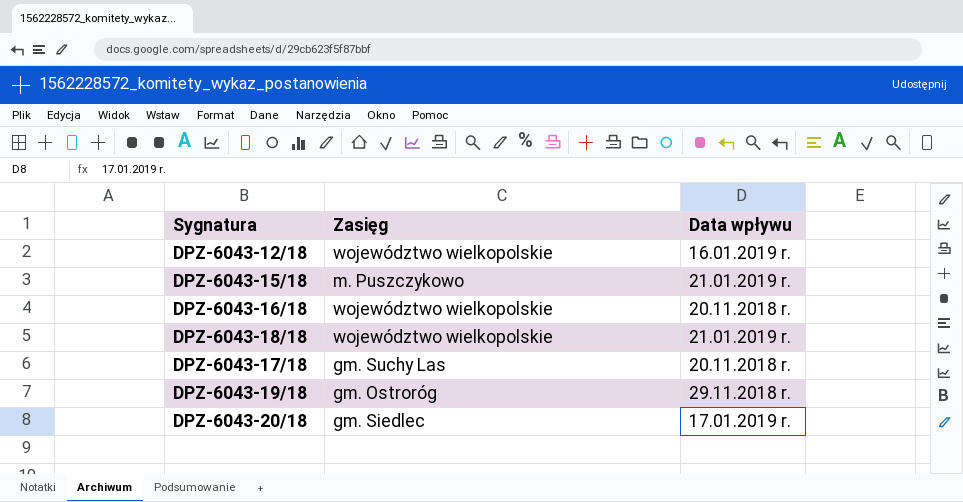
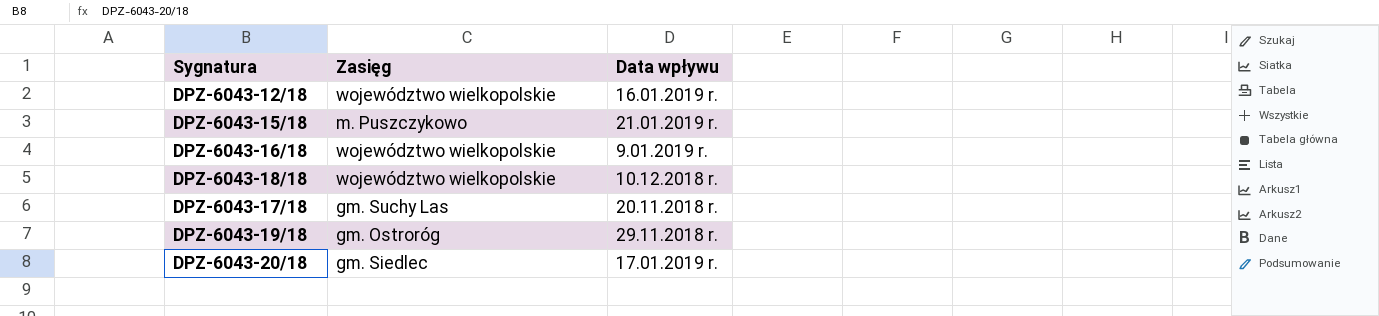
DPZ-6043-16/18 | Data wpływu: 20.11.2018 r. -> 9.01.2019 r.
DPZ-6043-18/18 | Data wpływu: 21.01.2019 r. -> 10.12.2018 r.

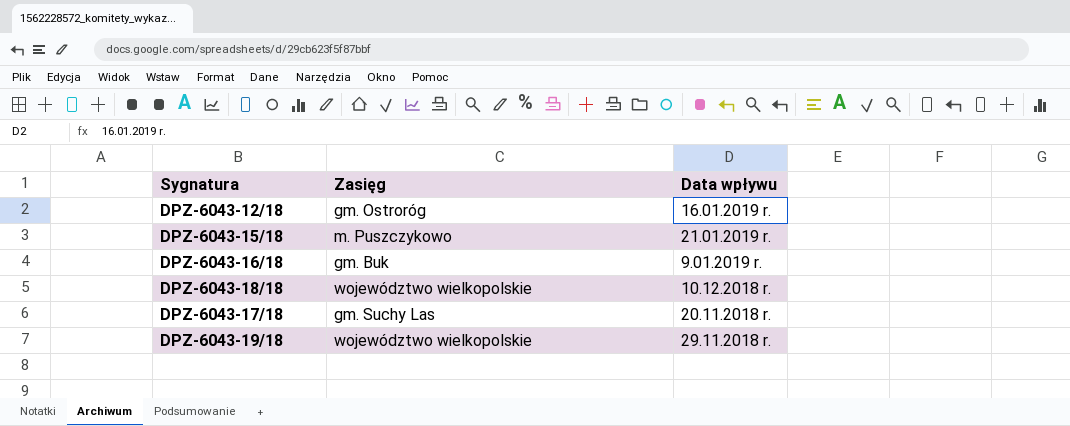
row DPZ-6043-20/18: gm. Siedlec | 17.01.2019 r. -> none
DPZ-6043-12/18 | Zasięg: województwo wielkopolskie -> gm. Ostroróg
DPZ-6043-16/18 | Zasięg: województwo wielkopolskie -> gm. Buk
DPZ-6043-19/18 | Zasięg: gm. Ostroróg -> województwo wielkopolskie

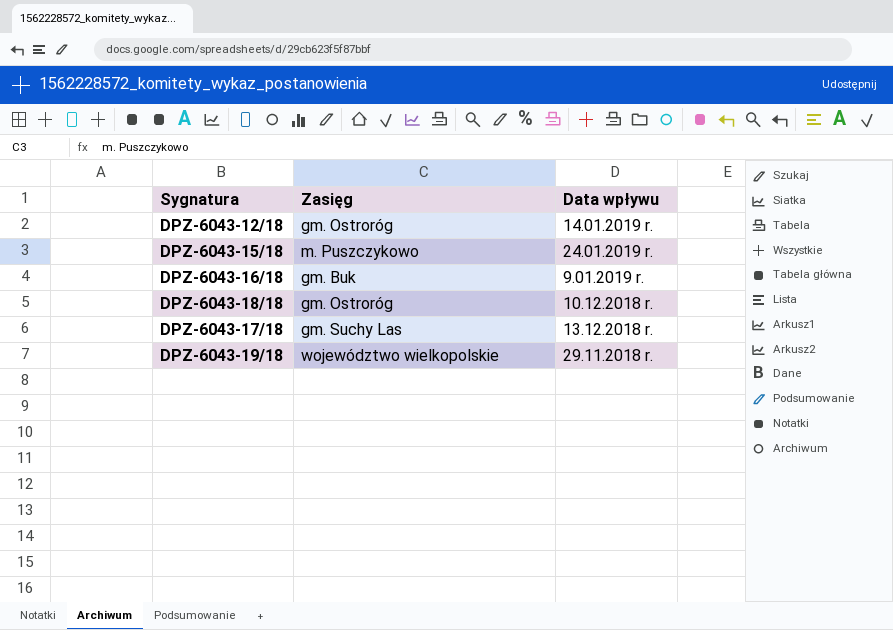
DPZ-6043-12/18 | Data wpływu: 16.01.2019 r. -> 14.01.2019 r.
DPZ-6043-15/18 | Data wpływu: 21.01.2019 r. -> 24.01.2019 r.
DPZ-6043-18/18 | Zasięg: województwo wielkopolskie -> gm. Ostroróg
DPZ-6043-17/18 | Data wpływu: 20.11.2018 r. -> 13.12.2018 r.

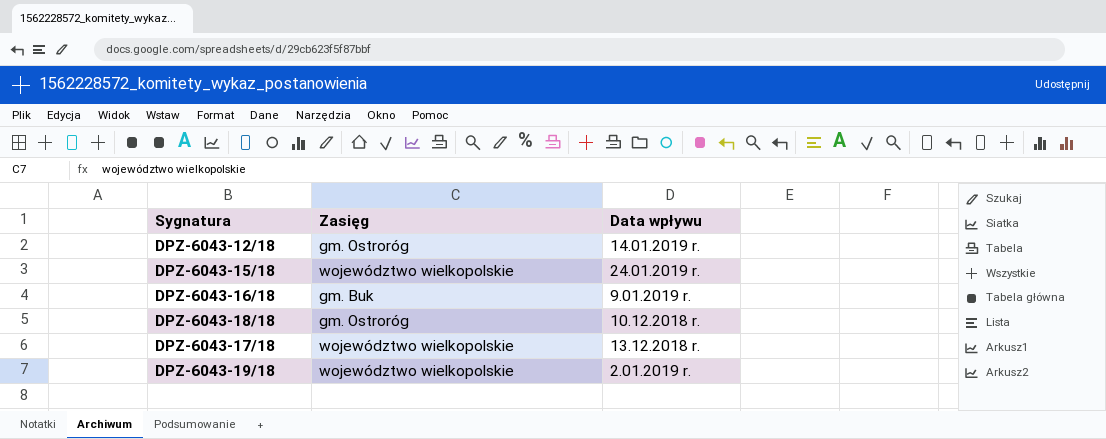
DPZ-6043-15/18 | Zasięg: m. Puszczykowo -> województwo wielkopolskie
DPZ-6043-17/18 | Zasięg: gm. Suchy Las -> województwo wielkopolskie
DPZ-6043-19/18 | Data wpływu: 29.11.2018 r. -> 2.01.2019 r.

